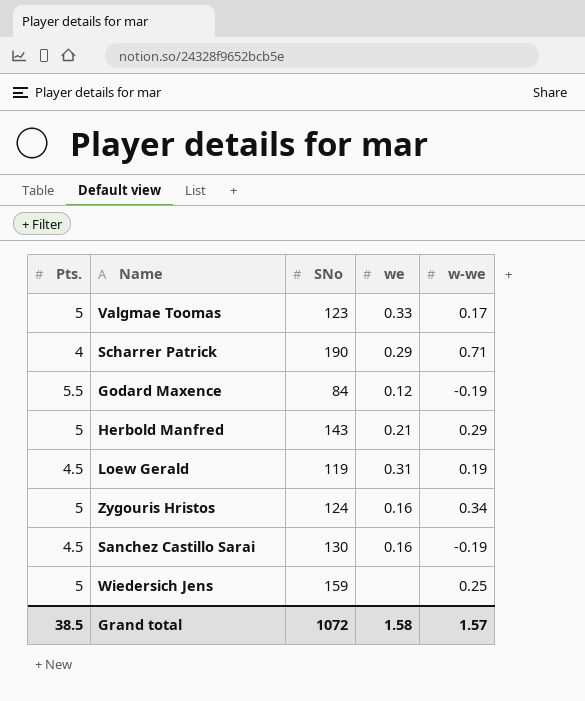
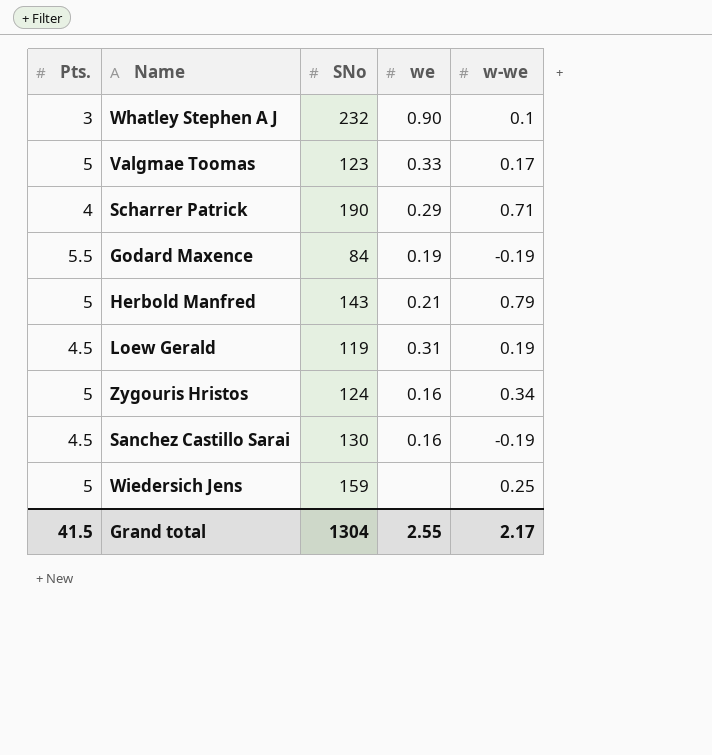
row Whatley Stephen A J: none -> 3 | 232 | 0.90 | 0.1
Godard Maxence | we: 0.12 -> 0.19
Herbold Manfred | w-we: 0.29 -> 0.79
Grand total | Pts.: 38.5 -> 41.5
Grand total | SNo: 1072 -> 1304
Grand total | we: 1.58 -> 2.55
Grand total | w-we: 1.57 -> 2.17

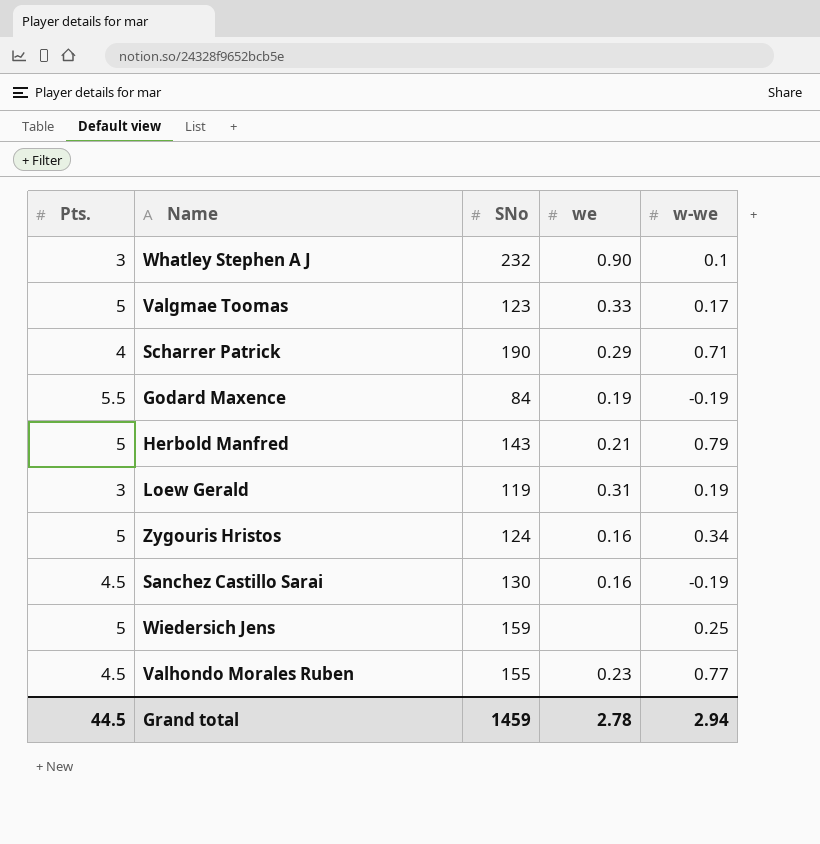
Loew Gerald | Pts.: 4.5 -> 3
row Valhondo Morales Ruben: none -> 4.5 | 155 | 0.23 | 0.77
Grand total | Pts.: 41.5 -> 44.5
Grand total | SNo: 1304 -> 1459
Grand total | we: 2.55 -> 2.78
Grand total | w-we: 2.17 -> 2.94

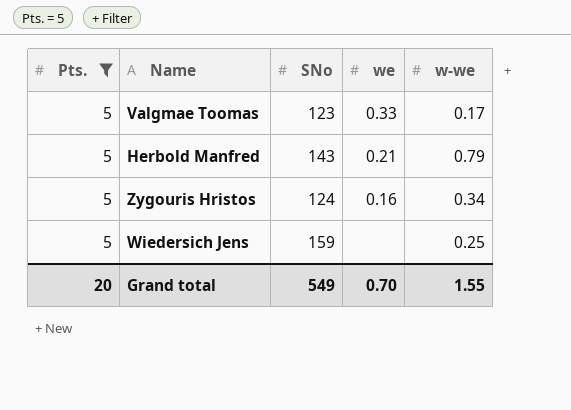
filter: none -> Pts. = 5
Grand total | Pts.: 44.5 -> 20
Grand total | SNo: 1459 -> 549
Grand total | we: 2.78 -> 0.70
Grand total | w-we: 2.94 -> 1.55

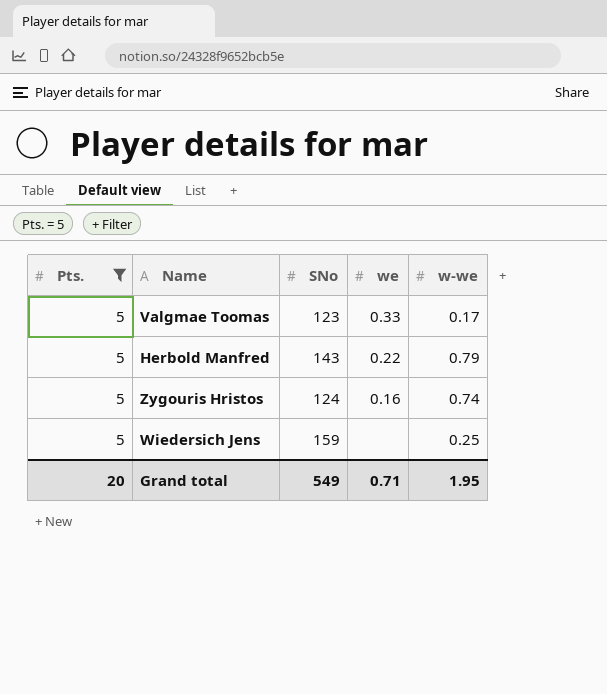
Herbold Manfred | we: 0.21 -> 0.22
Zygouris Hristos | w-we: 0.34 -> 0.74
Grand total | we: 0.70 -> 0.71
Grand total | w-we: 1.55 -> 1.95

